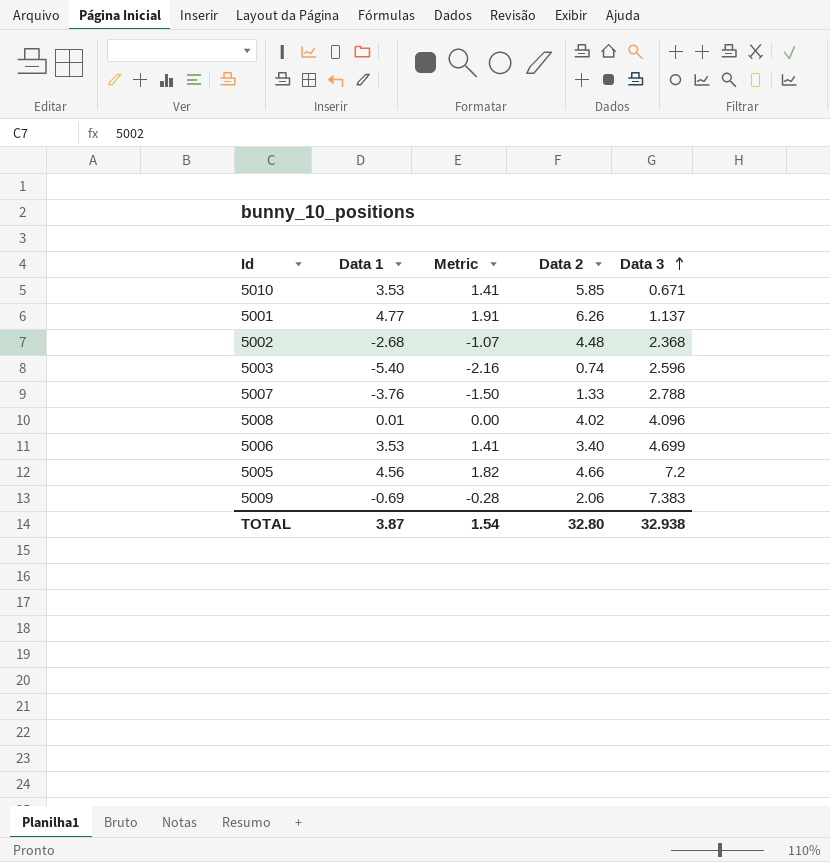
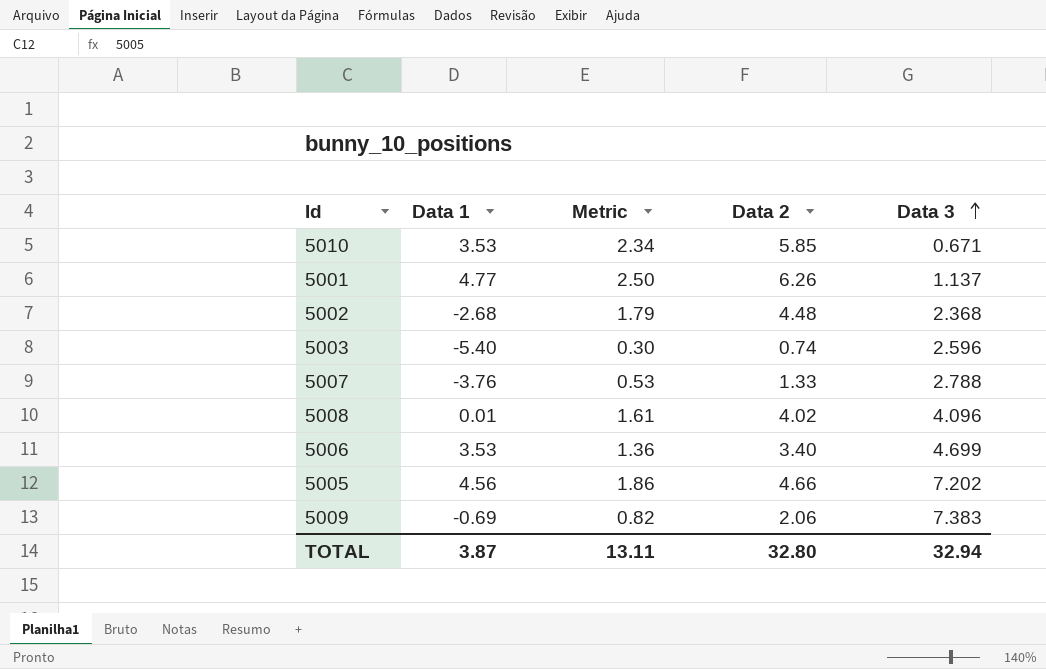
column Metric | formula: [Data 1] * 0.4 -> [Data 2] * 0.4
5005 | Data 3: 7.2 -> 7.202
TOTAL | Metric: 1.54 -> 13.11
TOTAL | Data 3: 32.938 -> 32.94

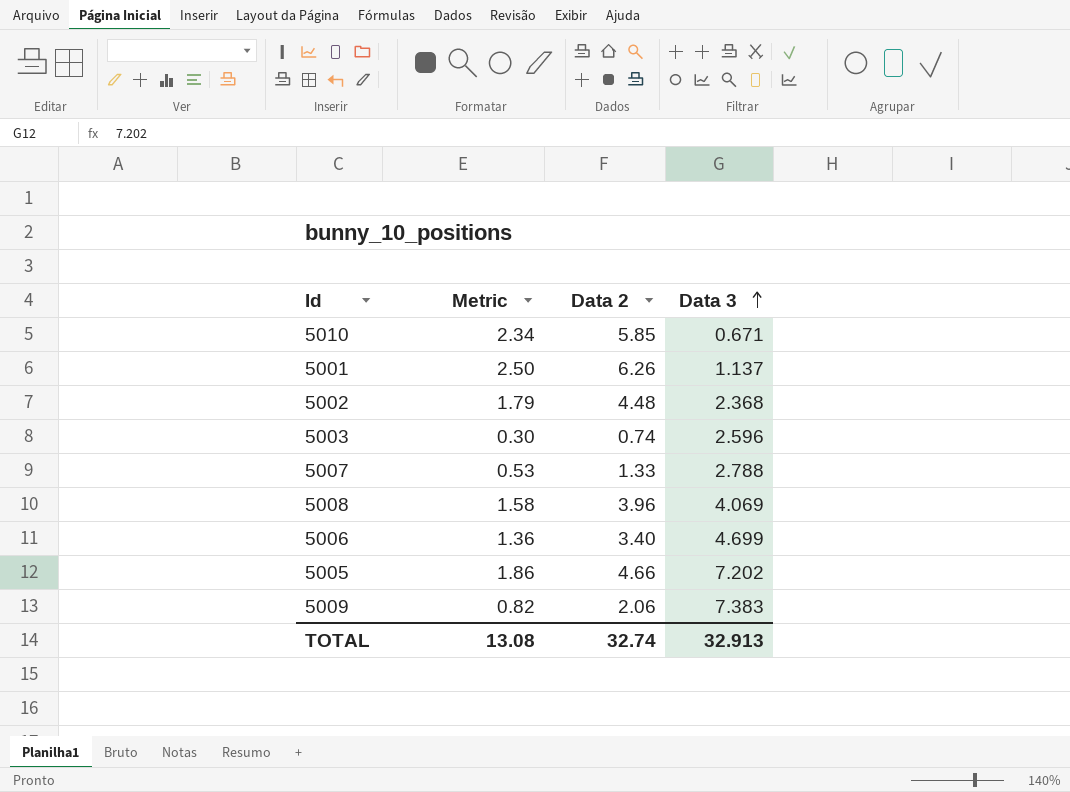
column Data 1 | position: 2 -> none
5008 | Metric: 1.61 -> 1.58
5008 | Data 2: 4.02 -> 3.96
5008 | Data 3: 4.096 -> 4.069
TOTAL | Metric: 13.11 -> 13.08
TOTAL | Data 2: 32.80 -> 32.74
TOTAL | Data 3: 32.94 -> 32.913

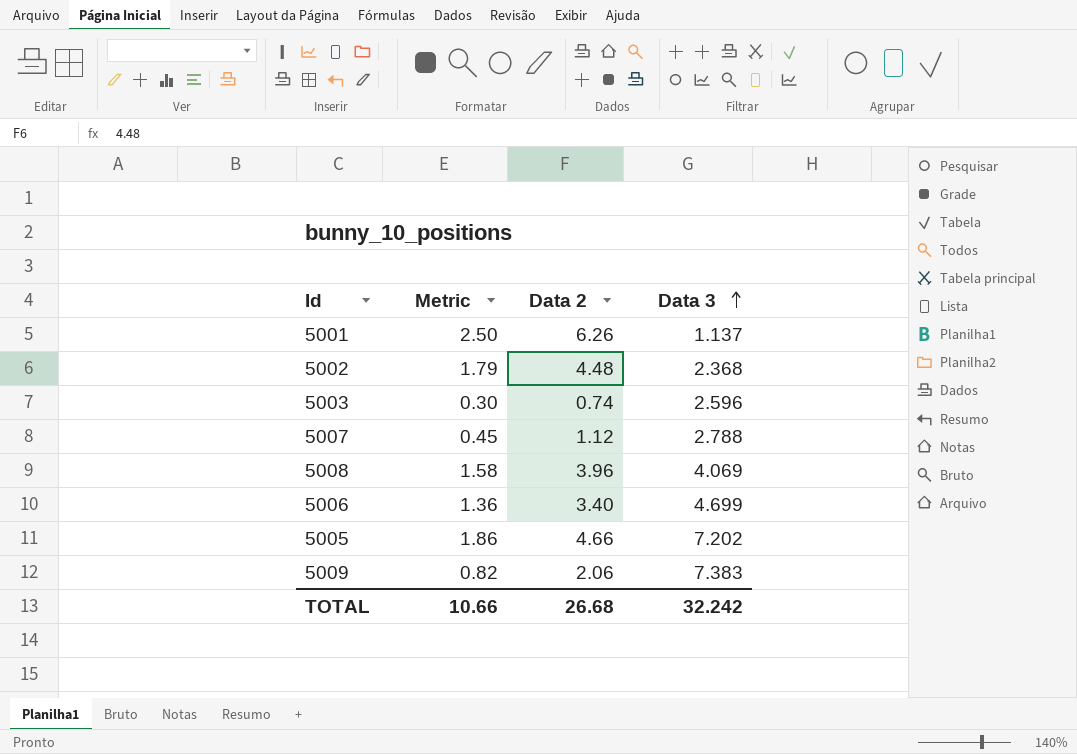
row 5010: 2.34 | 5.85 | 0.671 -> none
5007 | Metric: 0.53 -> 0.45
5007 | Data 2: 1.33 -> 1.12
TOTAL | Metric: 13.08 -> 10.66
TOTAL | Data 2: 32.74 -> 26.68
TOTAL | Data 3: 32.913 -> 32.242

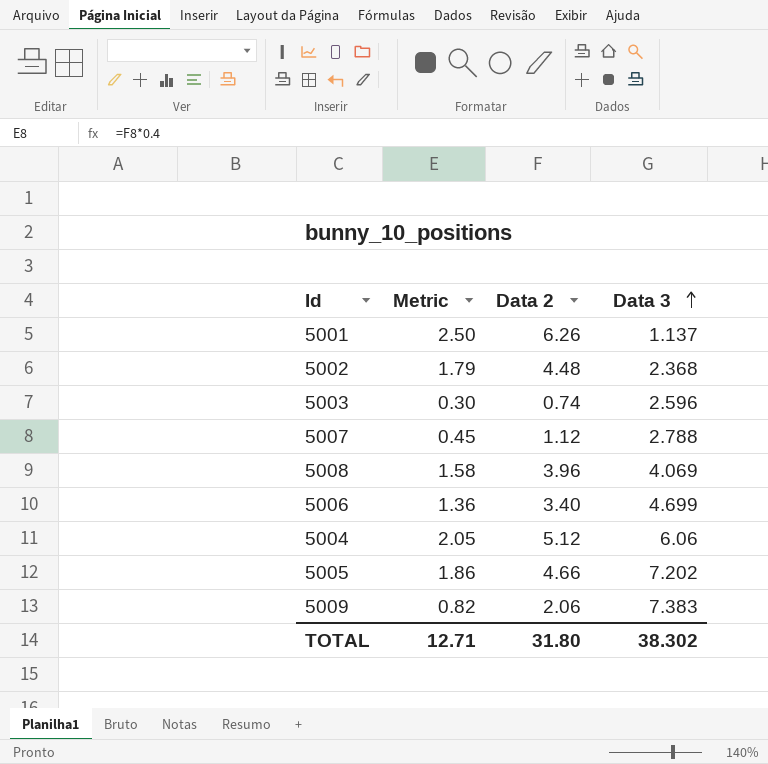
row 5004: none -> 2.05 | 5.12 | 6.06
TOTAL | Metric: 10.66 -> 12.71
TOTAL | Data 2: 26.68 -> 31.80
TOTAL | Data 3: 32.242 -> 38.302

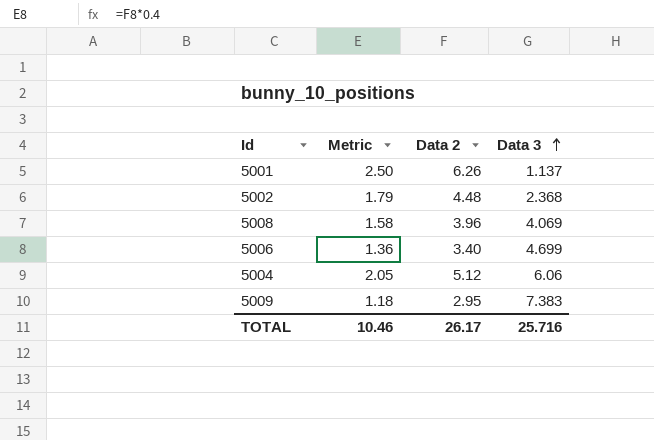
row 5003: 0.30 | 0.74 | 2.596 -> none
row 5007: 0.45 | 1.12 | 2.788 -> none
row 5005: 1.86 | 4.66 | 7.202 -> none
5009 | Metric: 0.82 -> 1.18
5009 | Data 2: 2.06 -> 2.95
TOTAL | Metric: 12.71 -> 10.46
TOTAL | Data 2: 31.80 -> 26.17
TOTAL | Data 3: 38.302 -> 25.716

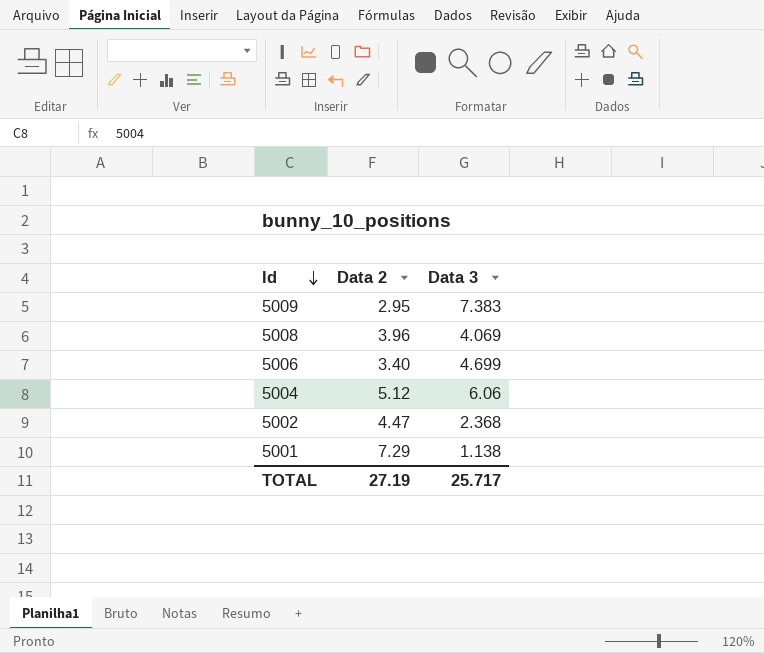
row order: Data 3 ascending -> Id descending
column Metric | formula: [Data 2] * 0.4 -> none
5002 | Data 2: 4.48 -> 4.47
5001 | Data 2: 6.26 -> 7.29
5001 | Data 3: 1.137 -> 1.138
TOTAL | Data 2: 26.17 -> 27.19
TOTAL | Data 3: 25.716 -> 25.717

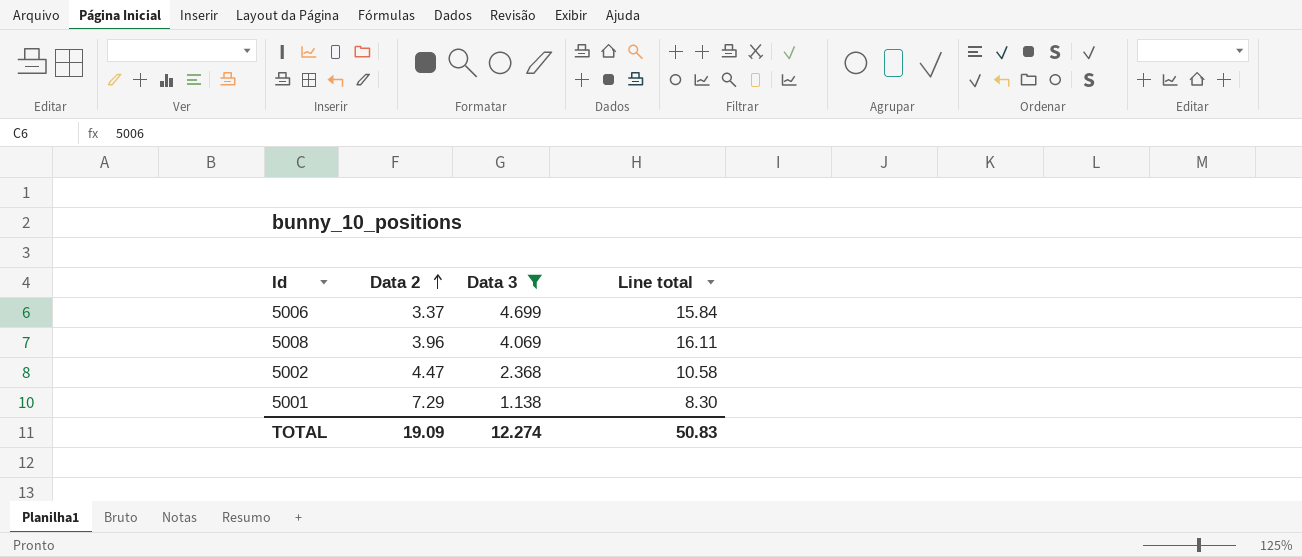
filter: none -> Data 3 <= 4.699
row order: Id descending -> Data 2 ascending
column Line total | formula: none -> [Data 2] * [Data 3]
5006 | Data 2: 3.40 -> 3.37
TOTAL | Data 2: 27.19 -> 19.09
TOTAL | Data 3: 25.717 -> 12.274

